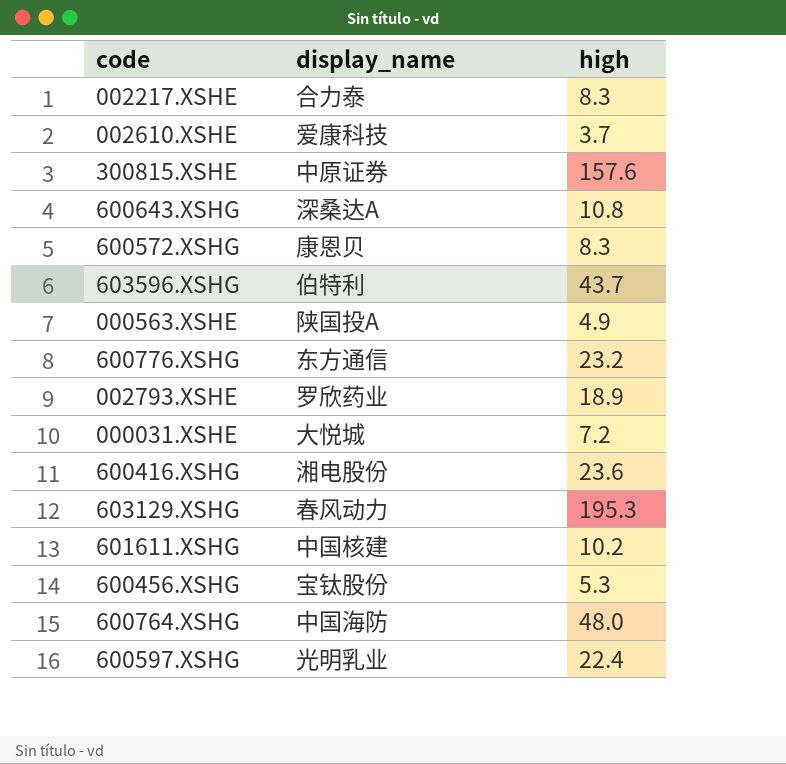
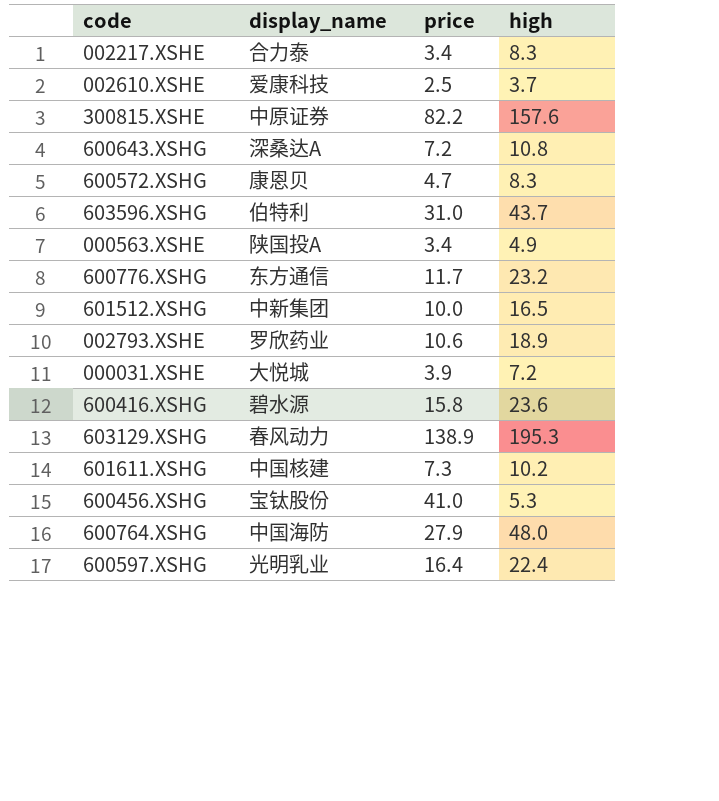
column price | position: none -> 3
row 601512.XSHG: none -> 中新集团 | 10.0 | 16.5
600416.XSHG | display_name: 湘电股份 -> 碧水源

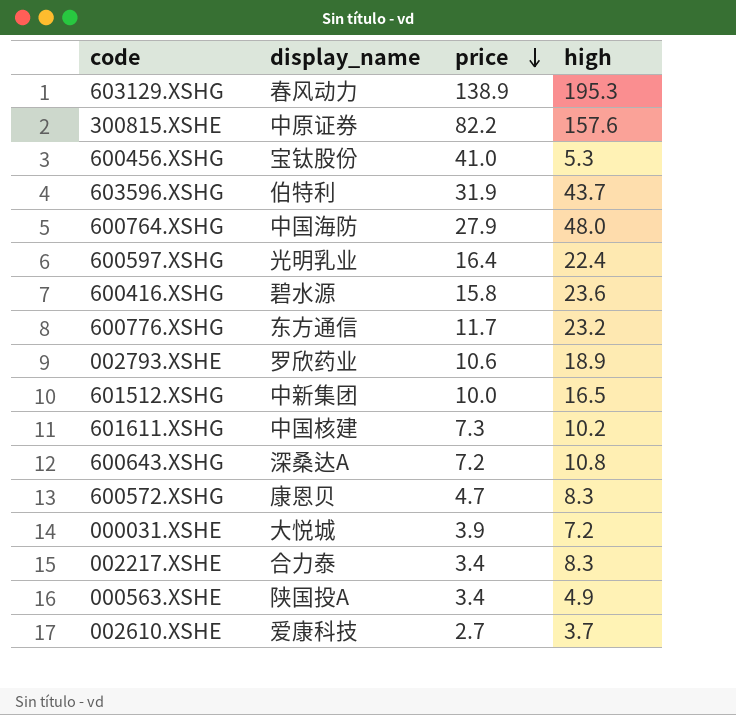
row order: none -> price descending
603596.XSHG | price: 31.0 -> 31.9
002610.XSHE | price: 2.5 -> 2.7

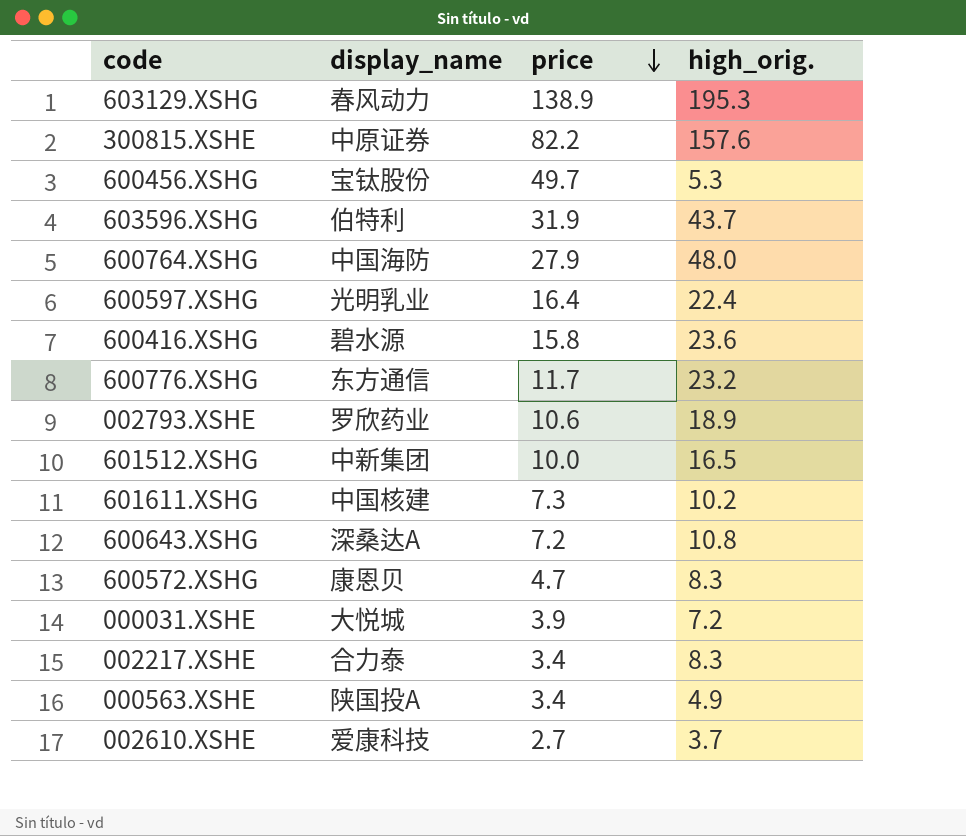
column name: high -> high_orig.
600456.XSHG | price: 41.0 -> 49.7

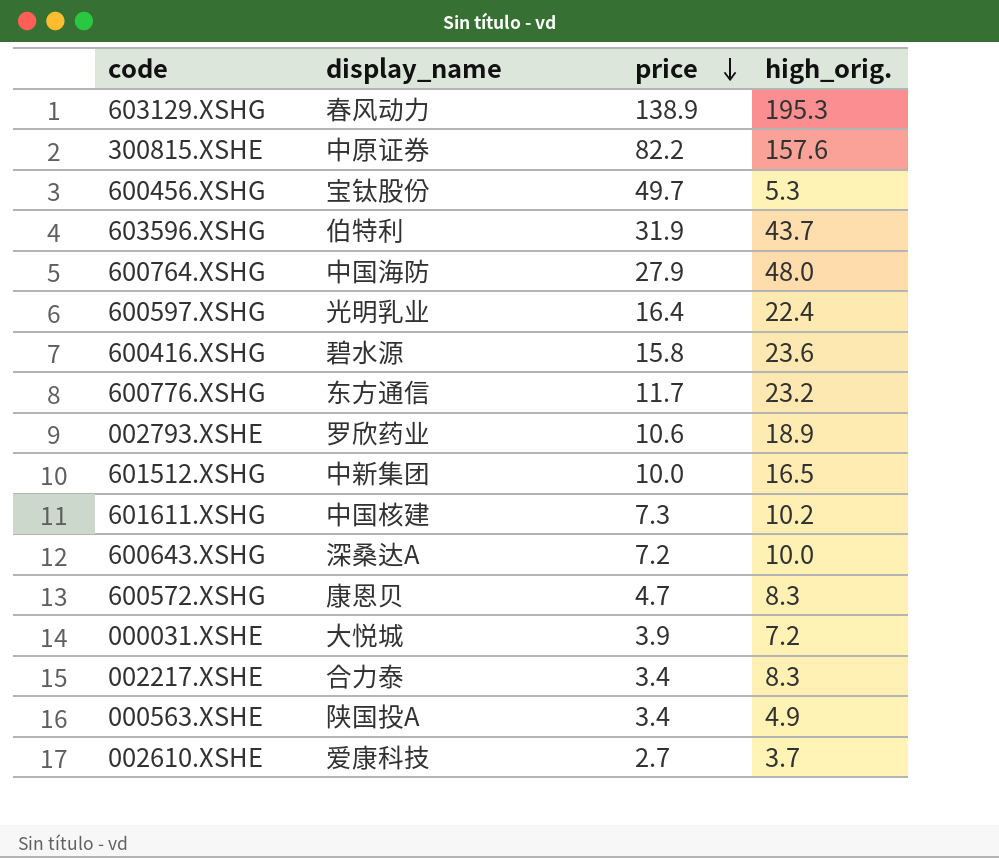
600643.XSHG | high_orig.: 10.8 -> 10.0

